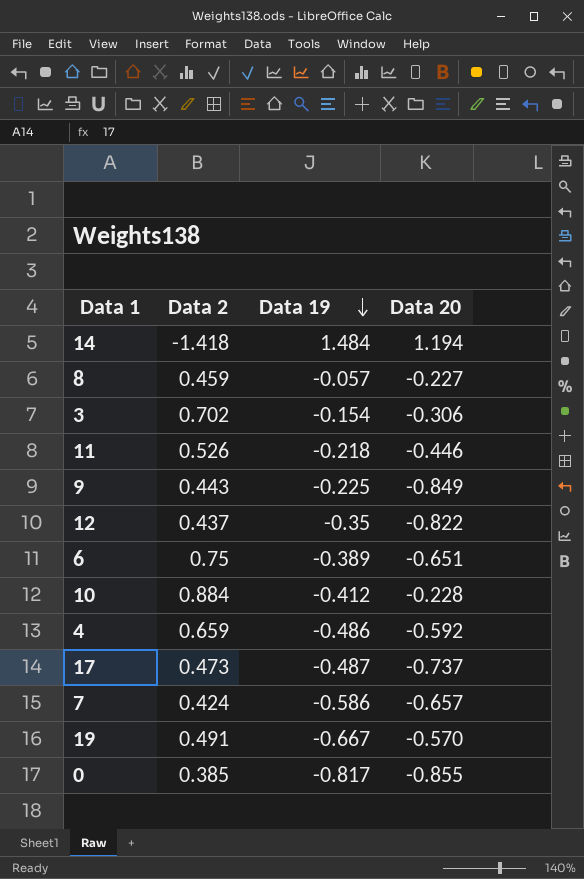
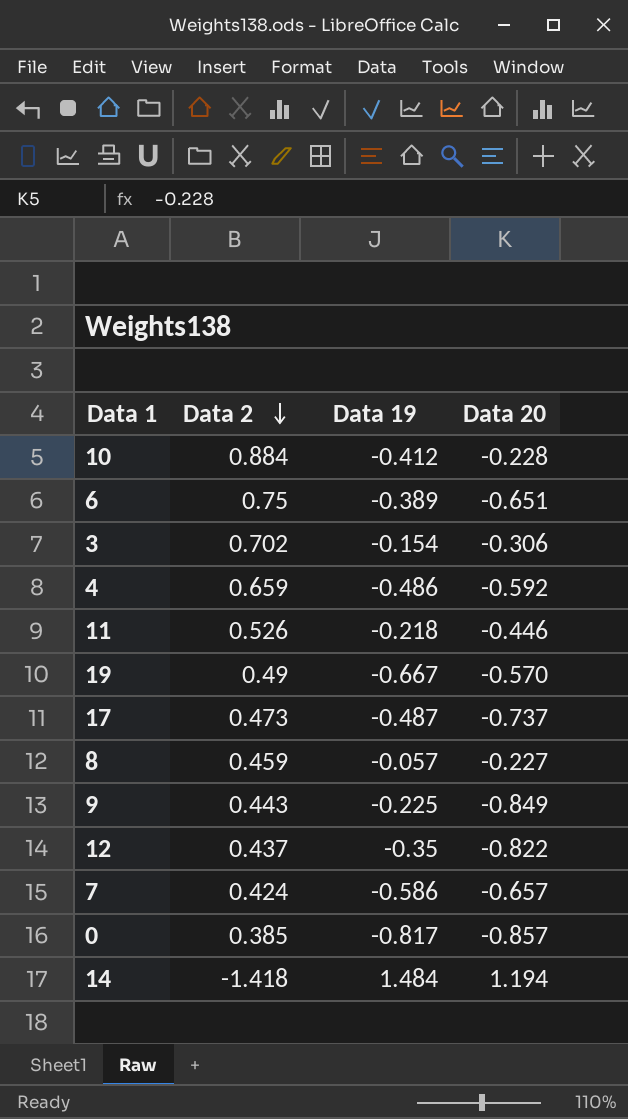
row order: Data 19 descending -> Data 2 descending
19 | Data 2: 0.491 -> 0.49
0 | Data 20: -0.855 -> -0.857

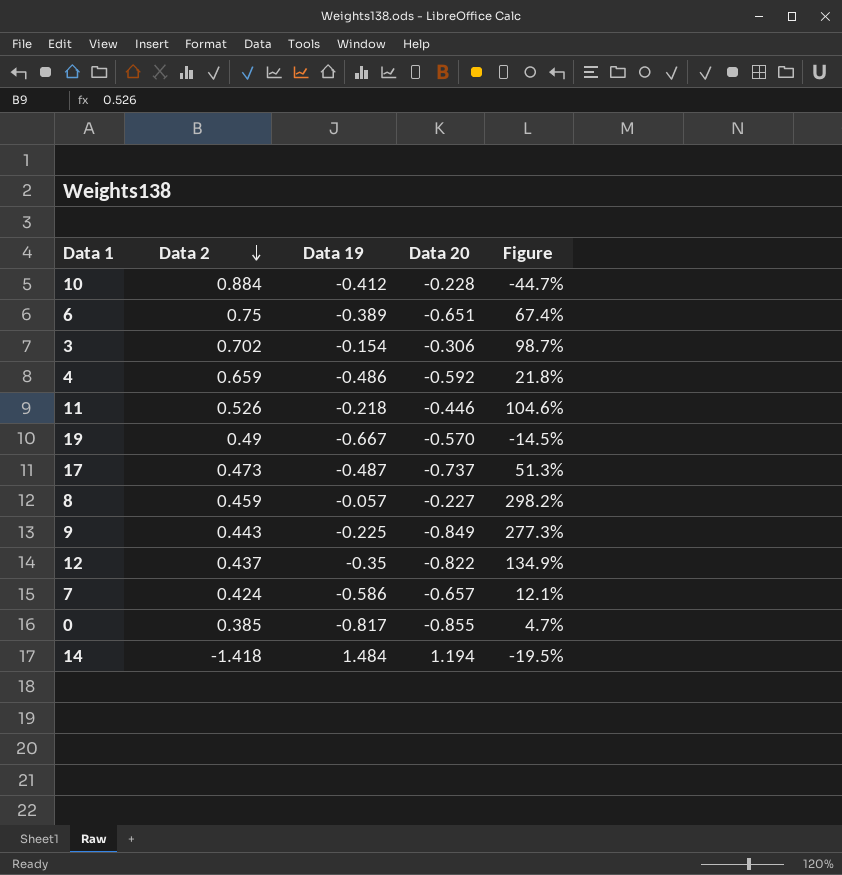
column Figure | formula: none -> ([Data 20] - [Data 19]) / [Data 19]
0 | Data 20: -0.857 -> -0.855

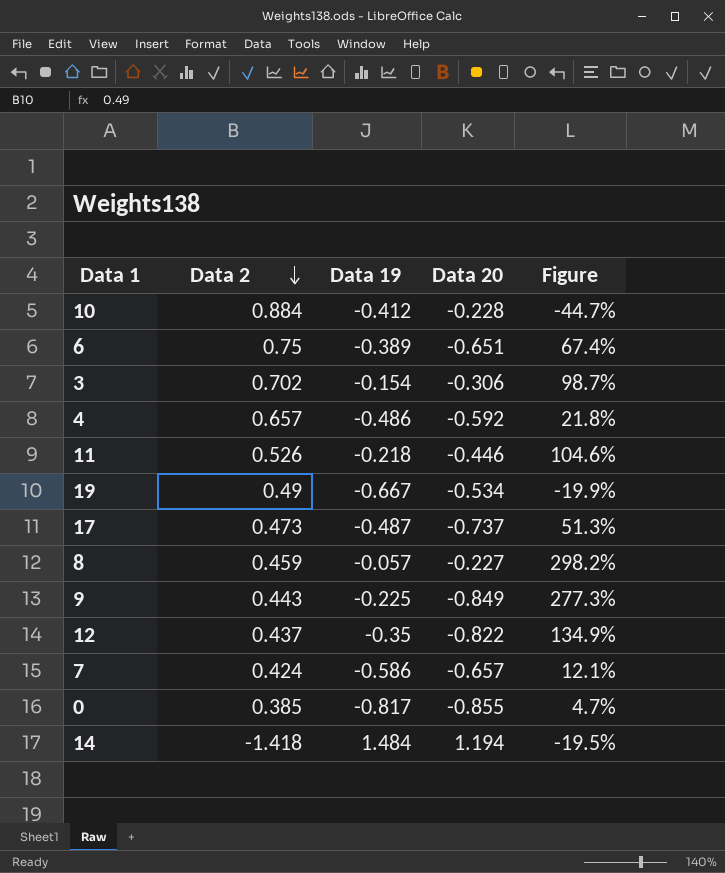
4 | Data 2: 0.659 -> 0.657
19 | Data 20: -0.570 -> -0.534
19 | Figure: -14.5% -> -19.9%

